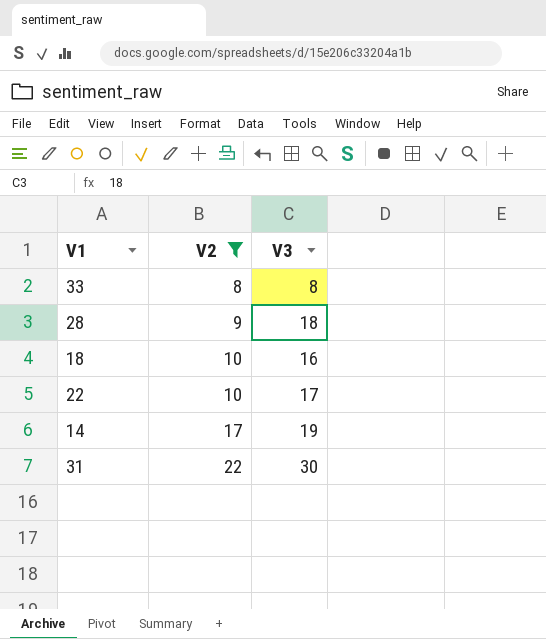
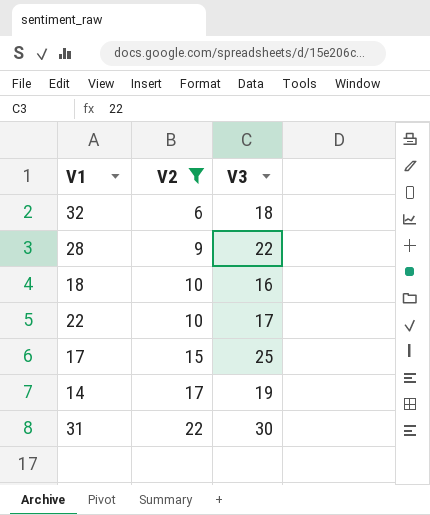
row 33: 8 | 8 -> none
row 32: none -> 6 | 18
28 | V3: 18 -> 22
row 17: none -> 15 | 25

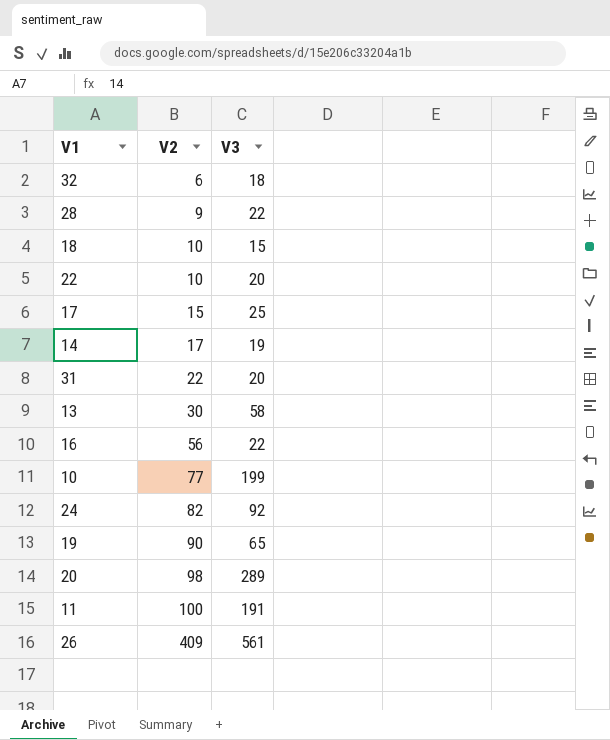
filter: V2 <= 22 -> none
18 | V3: 16 -> 15
22 | V3: 17 -> 20
31 | V3: 30 -> 20

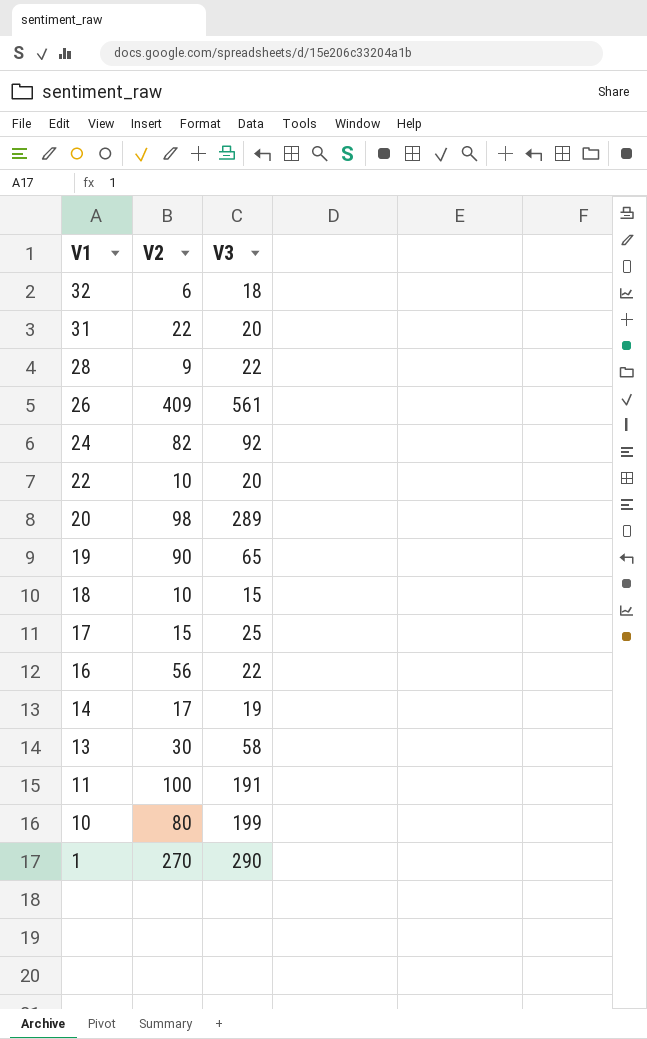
row order: V2 ascending -> V1 descending
10 | V2: 77 -> 80
row 1: none -> 270 | 290

